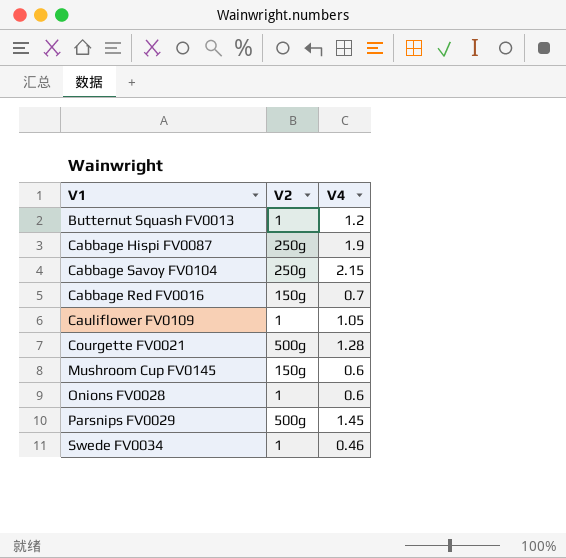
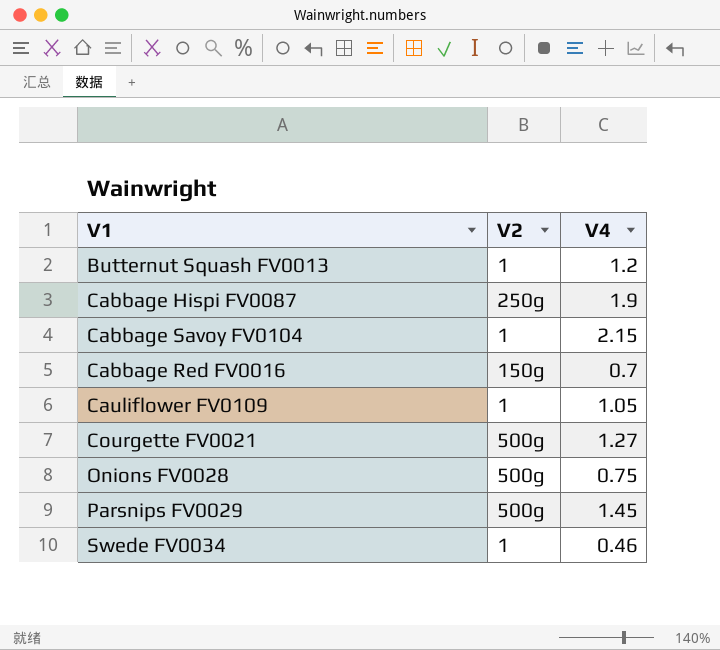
row Mushroom Cup FV0145: 150g | 0.6 -> none
Cabbage Savoy FV0104 | V2: 250g -> 1
Courgette FV0021 | V4: 1.28 -> 1.27
Onions FV0028 | V2: 1 -> 500g
Onions FV0028 | V4: 0.6 -> 0.75

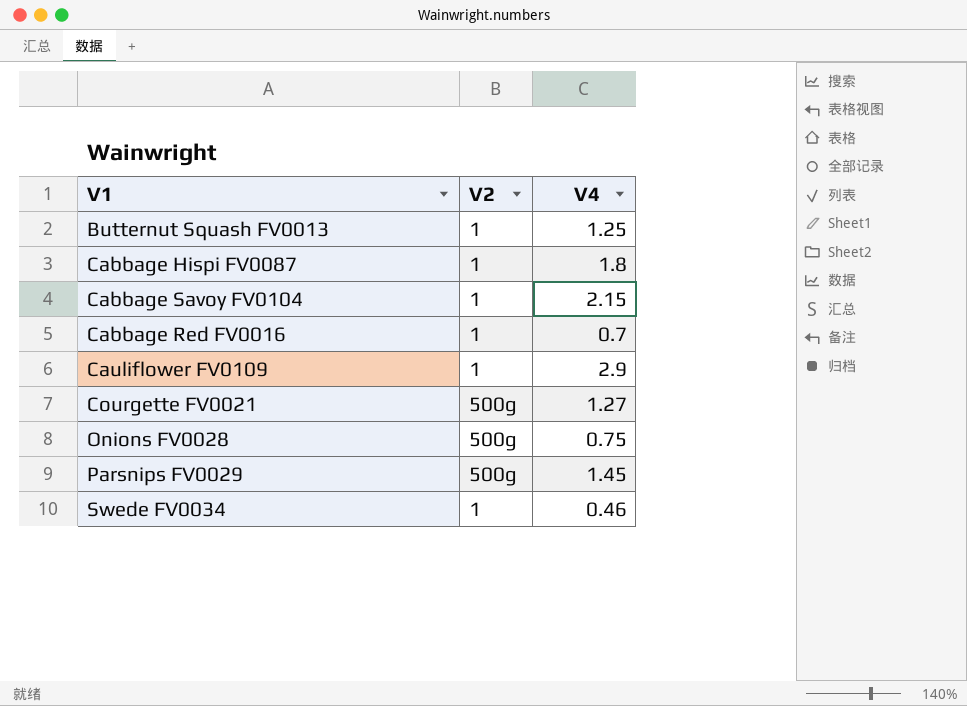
Butternut Squash FV0013 | V4: 1.2 -> 1.25
Cabbage Hispi FV0087 | V2: 250g -> 1
Cabbage Hispi FV0087 | V4: 1.9 -> 1.8
Cabbage Red FV0016 | V2: 150g -> 1
Cauliflower FV0109 | V4: 1.05 -> 2.9

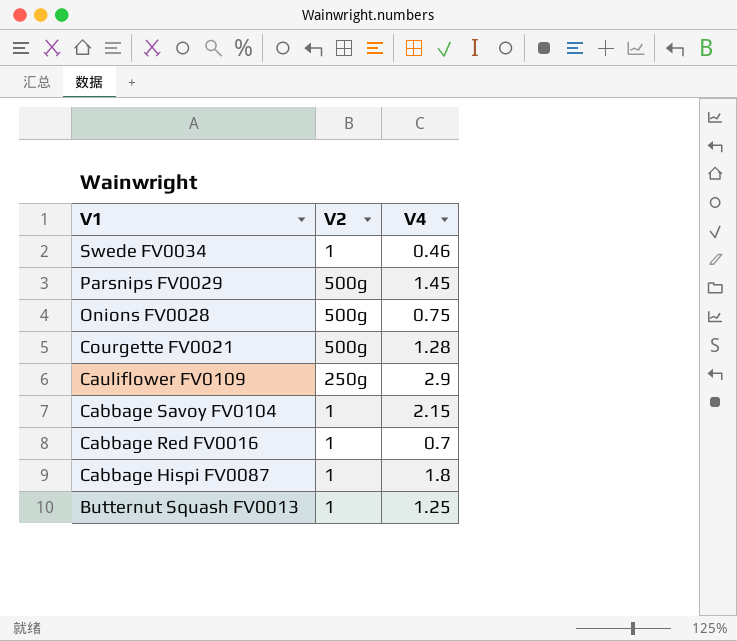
row order: none -> V1 descending
Courgette FV0021 | V4: 1.27 -> 1.28
Cauliflower FV0109 | V2: 1 -> 250g

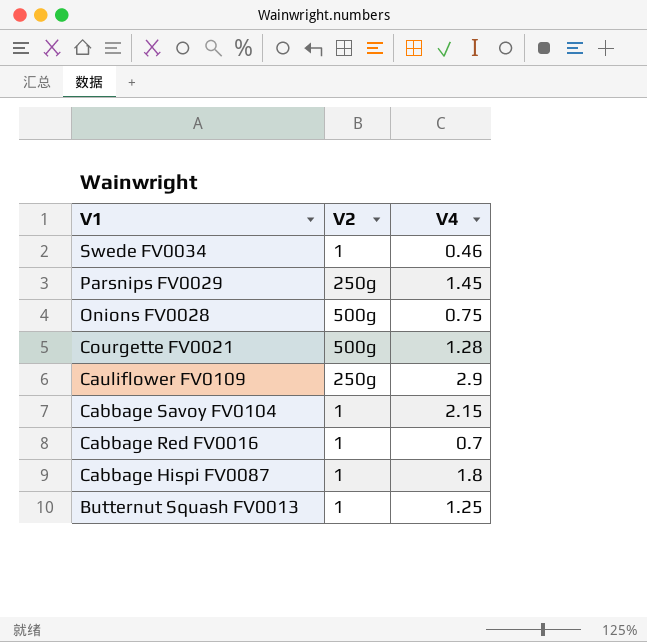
Parsnips FV0029 | V2: 500g -> 250g

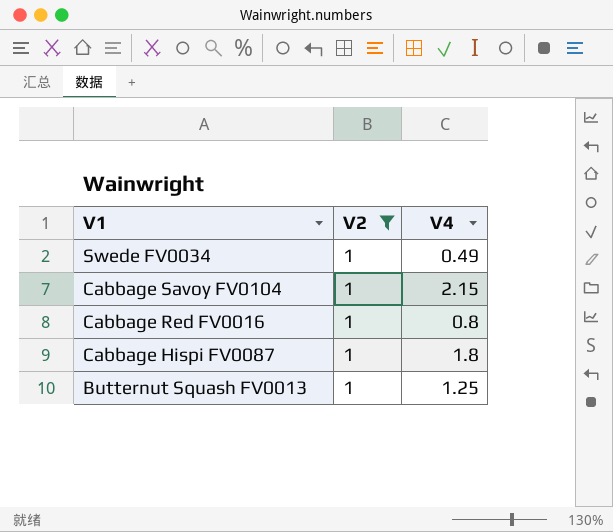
filter: none -> V2 = 1
Swede FV0034 | V4: 0.46 -> 0.49
Cabbage Red FV0016 | V4: 0.7 -> 0.8

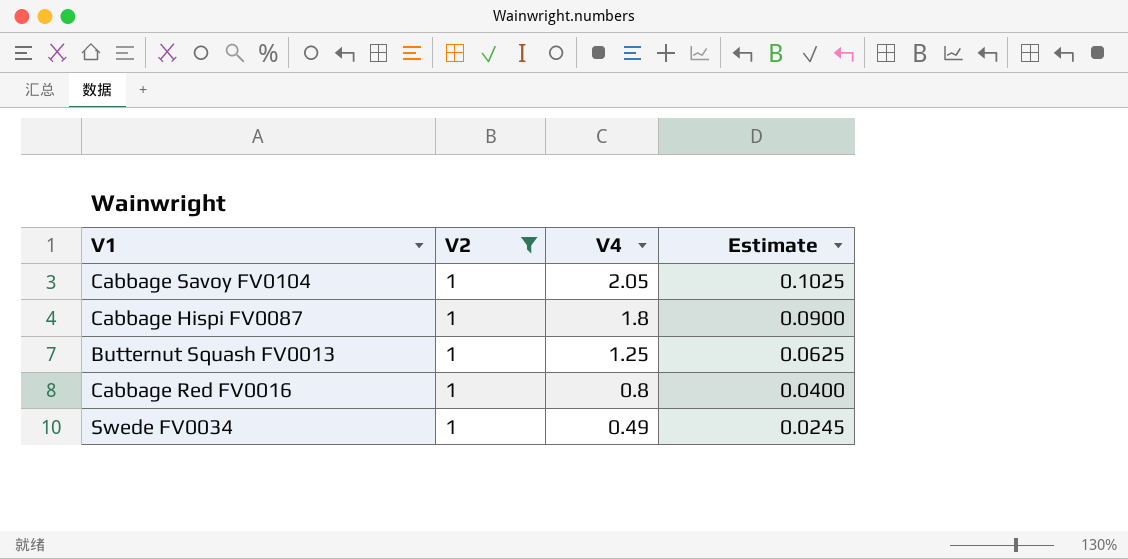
row order: V1 descending -> V4 descending
column Estimate | formula: none -> [V4] * 0.05
Cabbage Savoy FV0104 | V4: 2.15 -> 2.05

